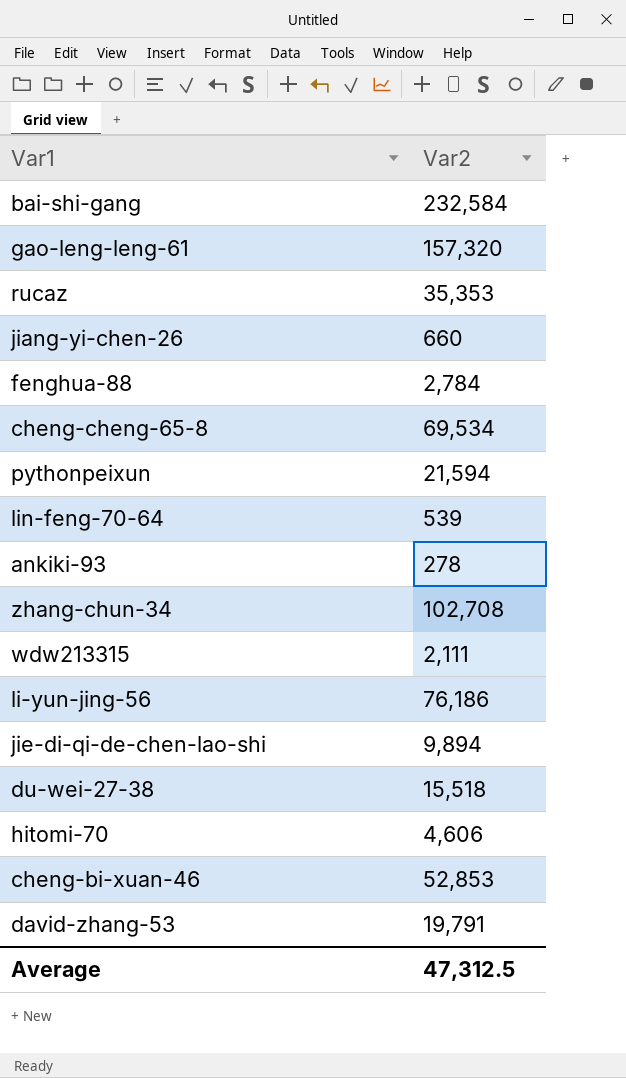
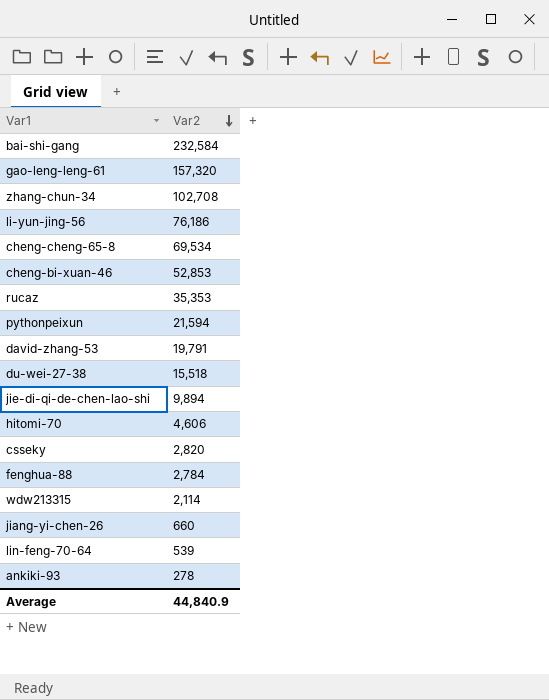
row order: none -> Var2 descending
row csseky: none -> 2,820
wdw213315 | Var2: 2,111 -> 2,114
Average | Var2: 47,312.5 -> 44,840.9

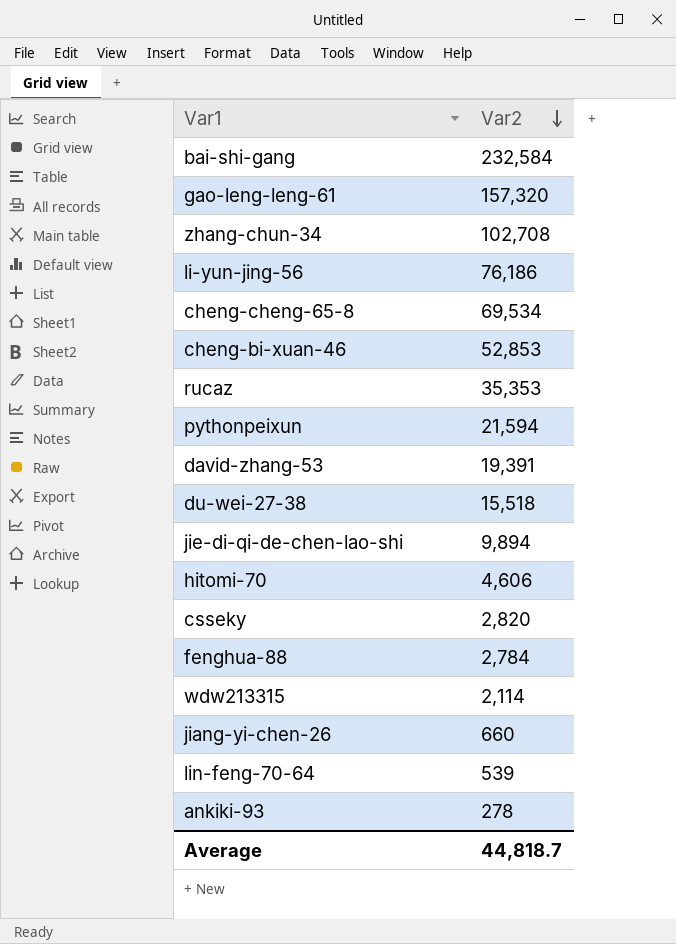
david-zhang-53 | Var2: 19,791 -> 19,391
Average | Var2: 44,840.9 -> 44,818.7

